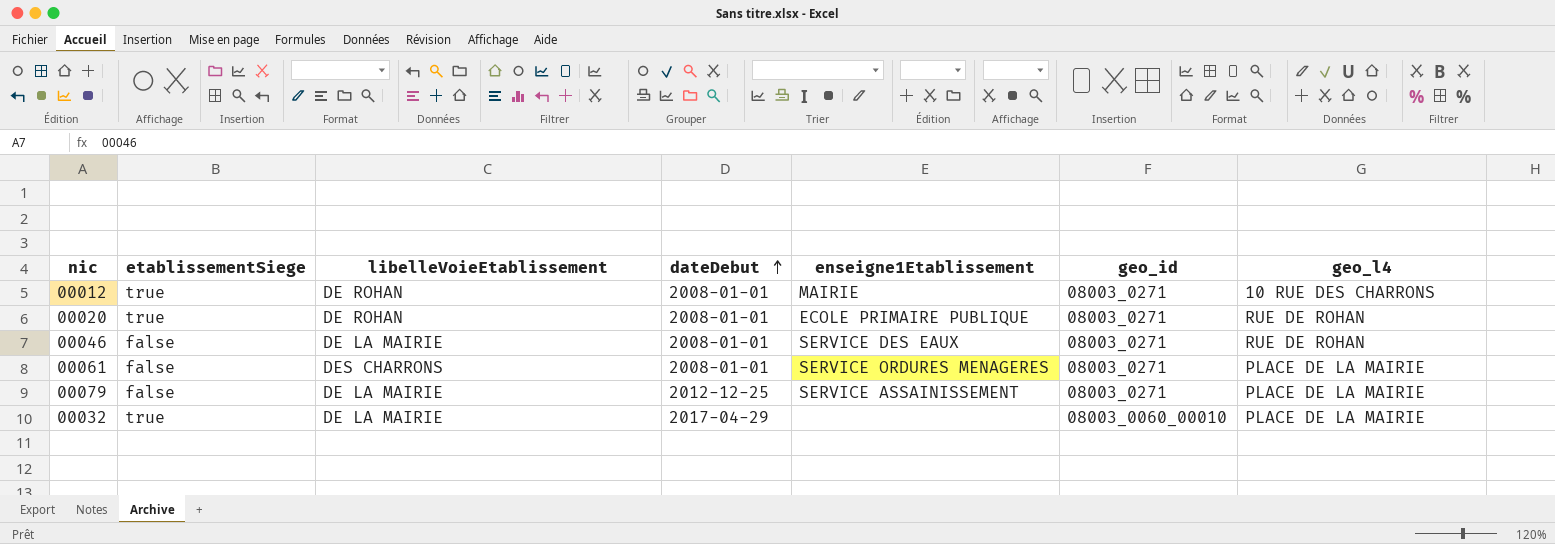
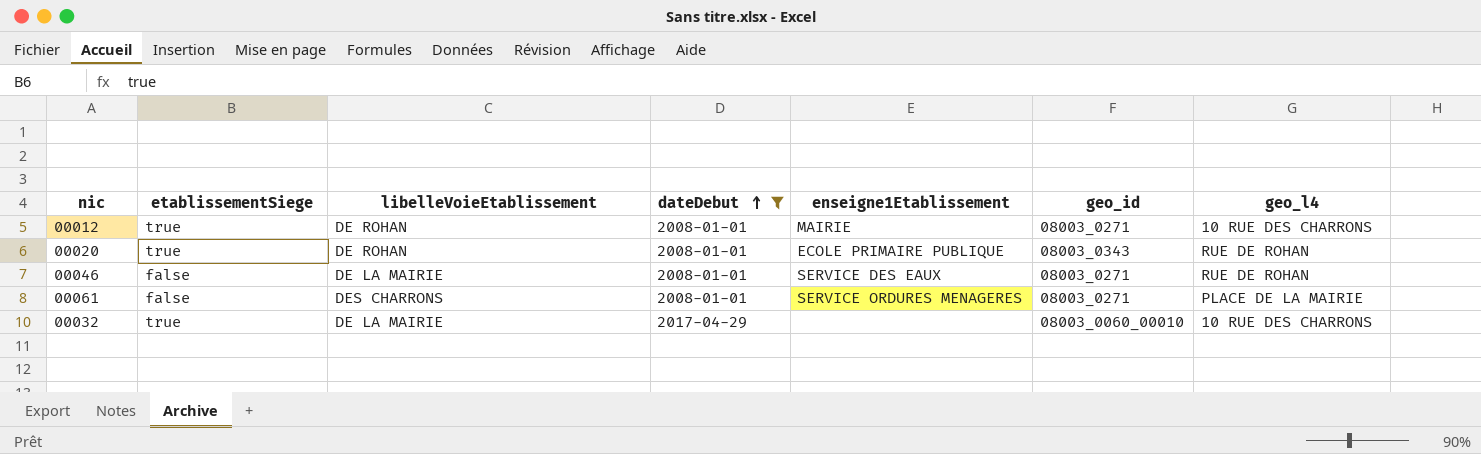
filter: none -> dateDebut != 2012-12-25
00020 | geo_id: 08003_0271 -> 08003_0343
00032 | geo_l4: PLACE DE LA MAIRIE -> 10 RUE DES CHARRONS

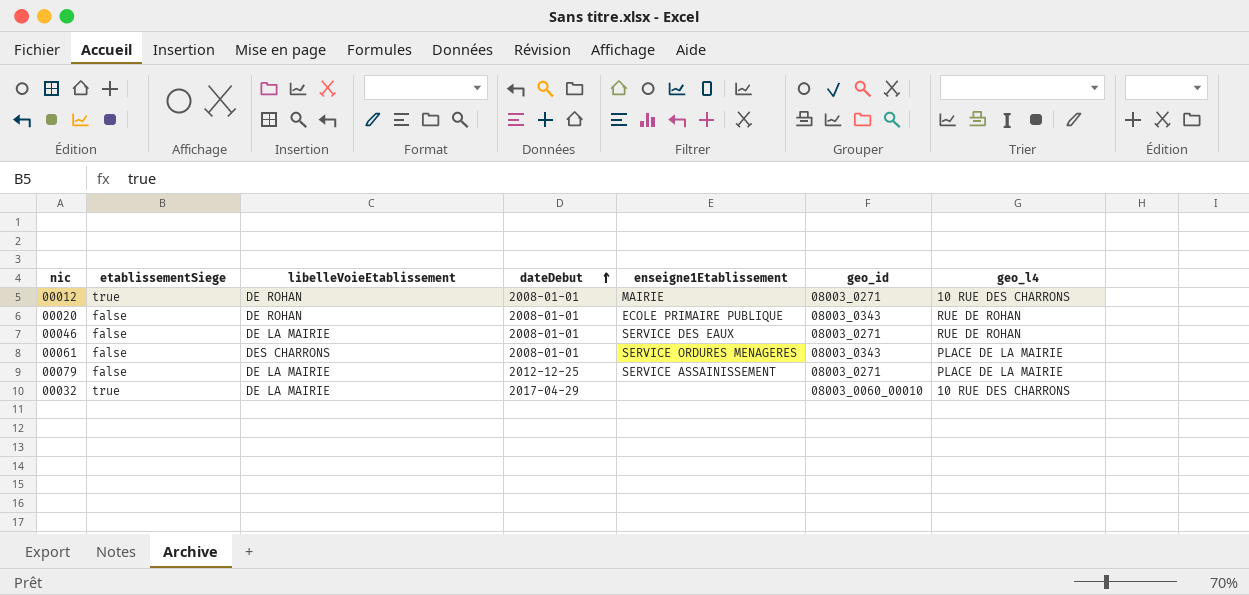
filter: dateDebut != 2012-12-25 -> none
00020 | etablissementSiege: true -> false
00061 | geo_id: 08003_0271 -> 08003_0343

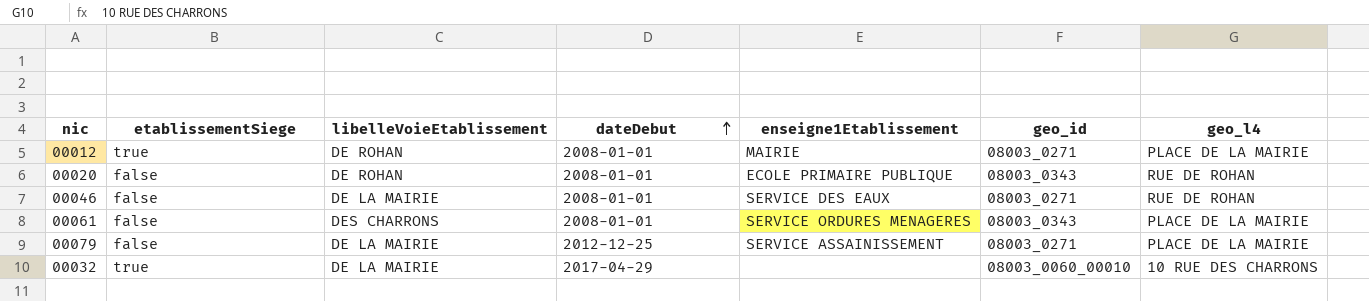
00012 | geo_l4: 10 RUE DES CHARRONS -> PLACE DE LA MAIRIE

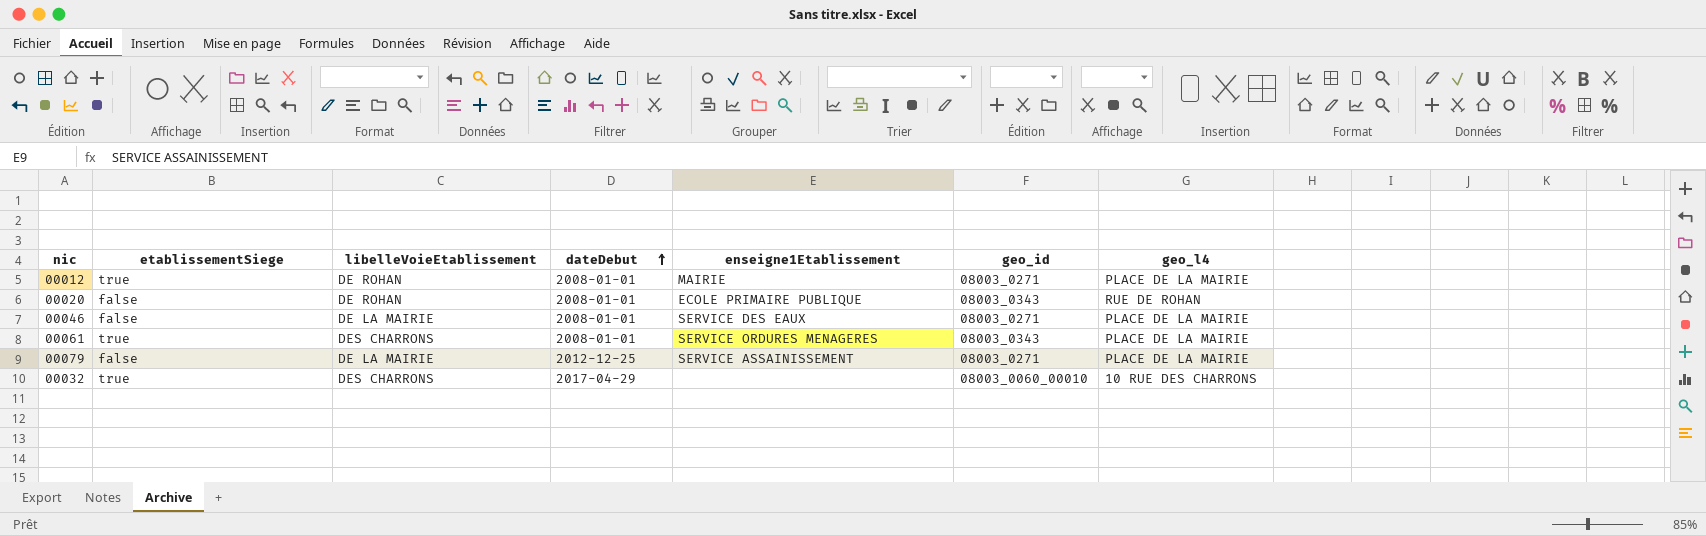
00046 | geo_l4: RUE DE ROHAN -> PLACE DE LA MAIRIE
00061 | etablissementSiege: false -> true
00032 | libelleVoieEtablissement: DE LA MAIRIE -> DES CHARRONS

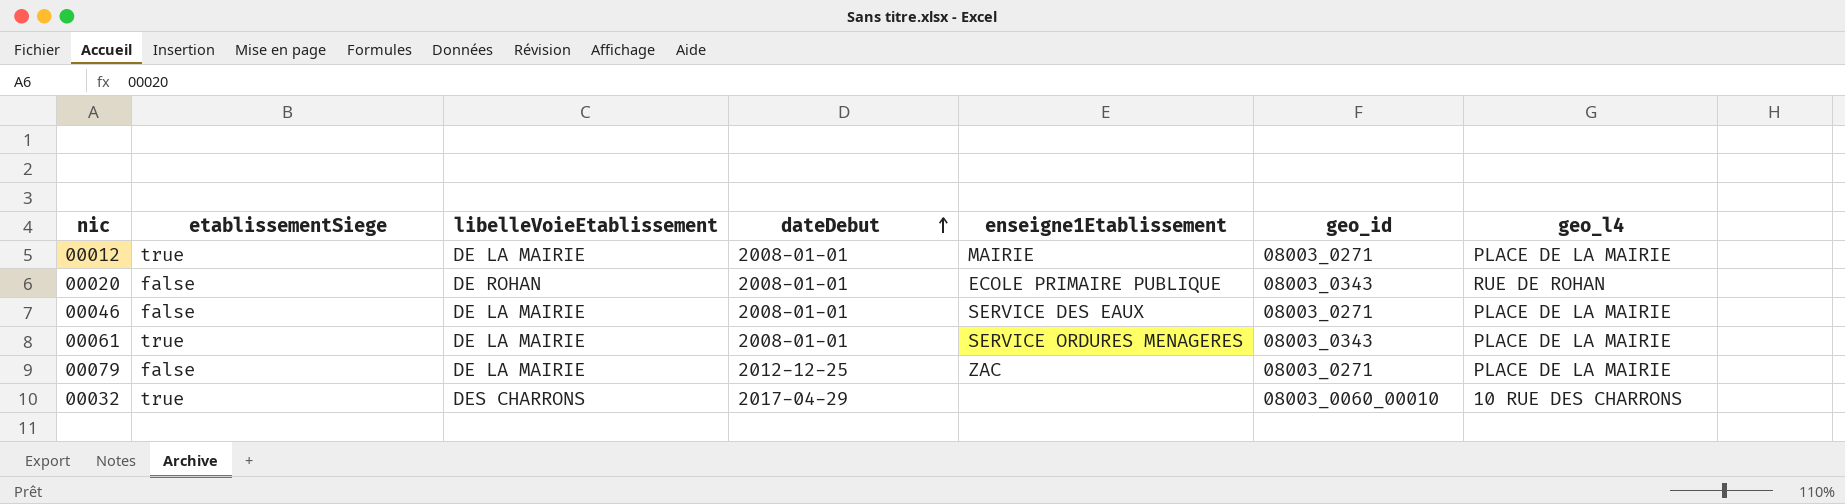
00012 | libelleVoieEtablissement: DE ROHAN -> DE LA MAIRIE
00061 | libelleVoieEtablissement: DES CHARRONS -> DE LA MAIRIE
00079 | enseigne1Etablissement: SERVICE ASSAINISSEMENT -> ZAC

